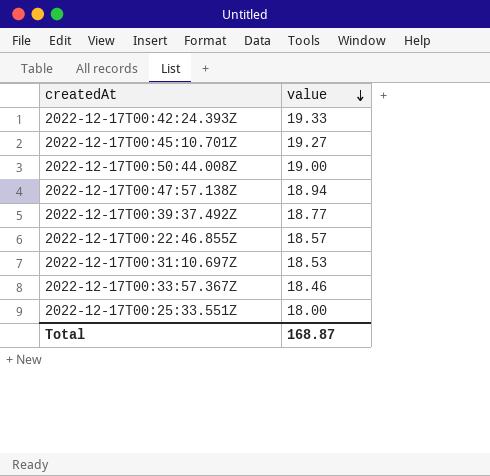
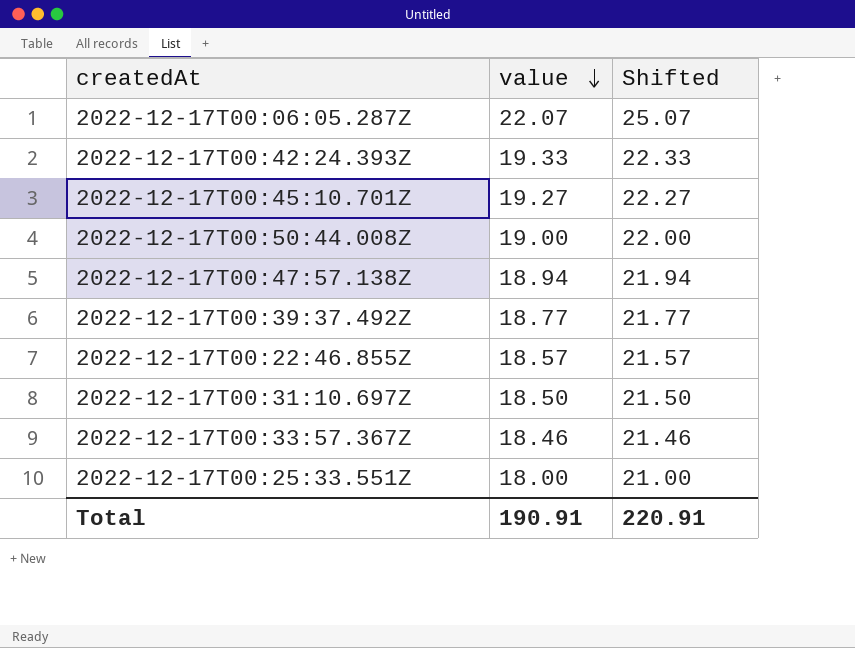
column Shifted | formula: none -> [value] + 3
row 2022-12-17T00:06:05.287Z: none -> 22.07 | 25.07
2022-12-17T00:31:10.697Z | value: 18.53 -> 18.50
Total | value: 168.87 -> 190.91

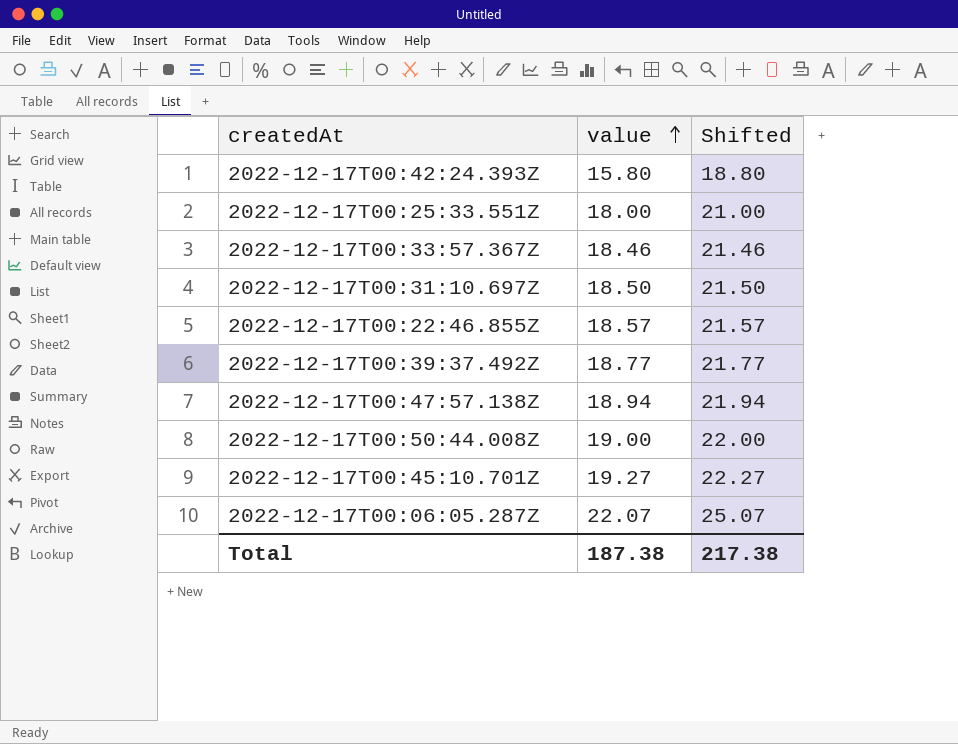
row order: value descending -> value ascending
2022-12-17T00:42:24.393Z | value: 19.33 -> 15.80
2022-12-17T00:42:24.393Z | Shifted: 22.33 -> 18.80
Total | value: 190.91 -> 187.38
Total | Shifted: 220.91 -> 217.38

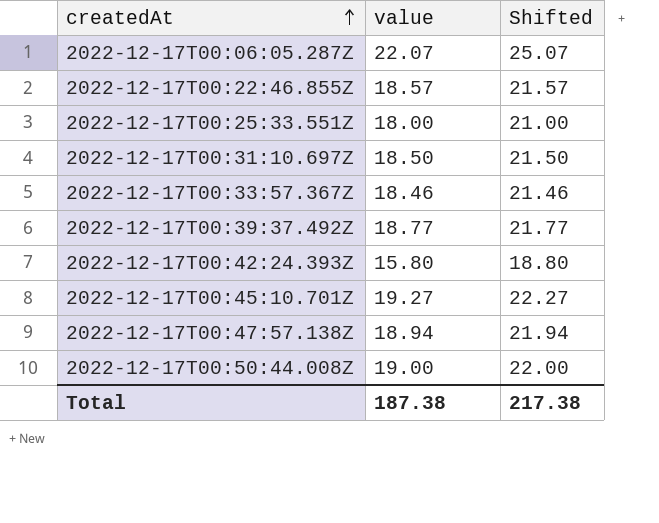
row order: value ascending -> createdAt ascending

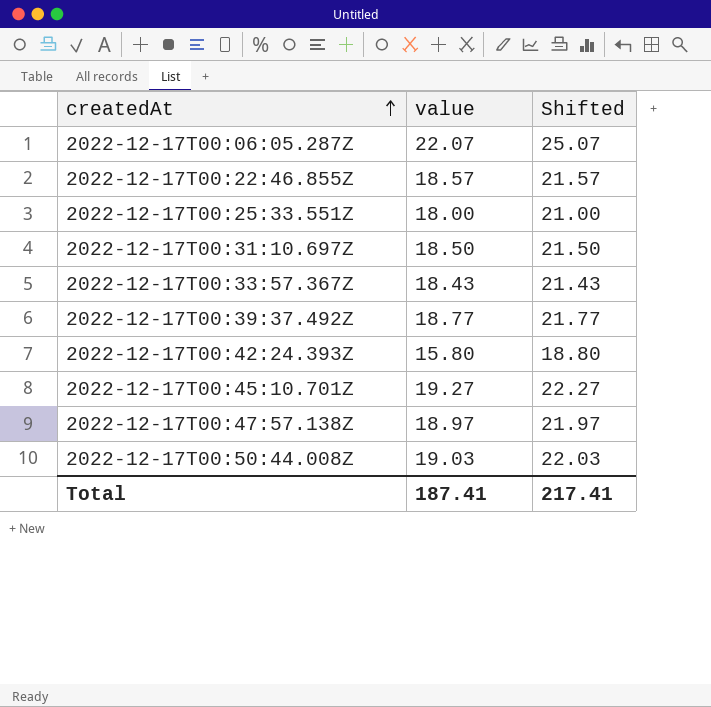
2022-12-17T00:33:57.367Z | value: 18.46 -> 18.43
2022-12-17T00:33:57.367Z | Shifted: 21.46 -> 21.43
2022-12-17T00:47:57.138Z | value: 18.94 -> 18.97
2022-12-17T00:47:57.138Z | Shifted: 21.94 -> 21.97
2022-12-17T00:50:44.008Z | value: 19.00 -> 19.03
2022-12-17T00:50:44.008Z | Shifted: 22.00 -> 22.03
Total | value: 187.38 -> 187.41
Total | Shifted: 217.38 -> 217.41

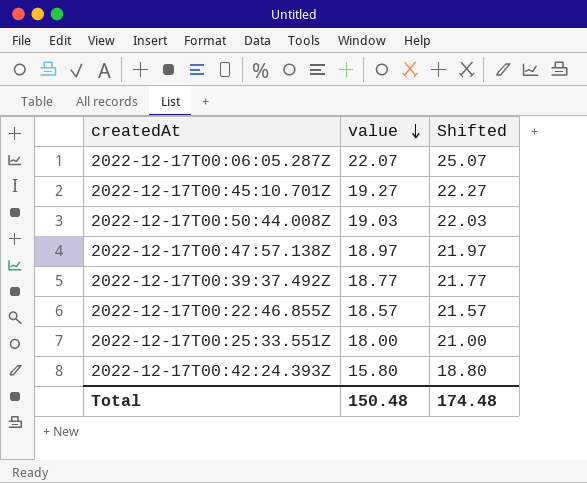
row order: createdAt ascending -> value descending
row 2022-12-17T00:31:10.697Z: 18.50 | 21.50 -> none
row 2022-12-17T00:33:57.367Z: 18.43 | 21.43 -> none
Total | value: 187.41 -> 150.48
Total | Shifted: 217.41 -> 174.48

